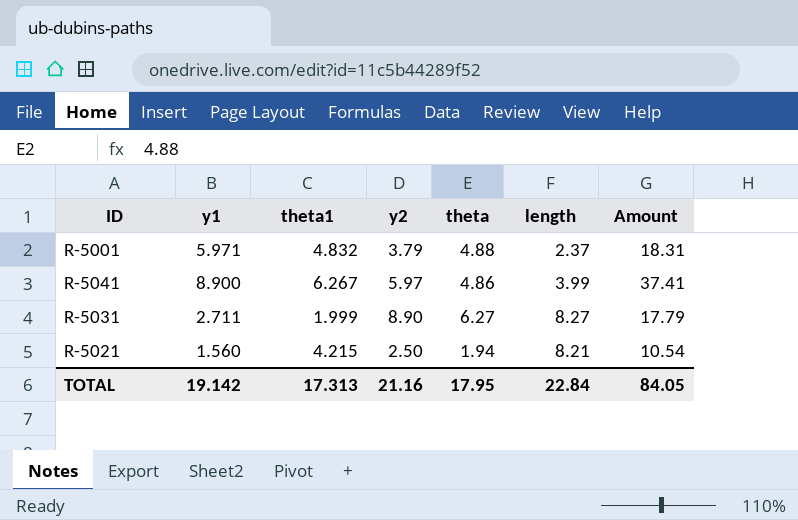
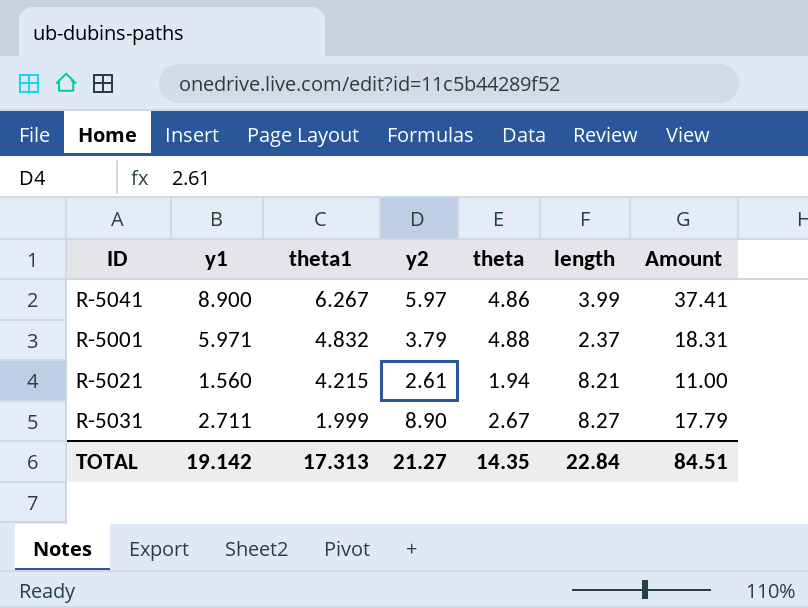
row order: none -> theta1 descending
R-5021 | y2: 2.50 -> 2.61
R-5021 | Amount: 10.54 -> 11.00
R-5031 | theta: 6.27 -> 2.67
TOTAL | y2: 21.16 -> 21.27
TOTAL | theta: 17.95 -> 14.35
TOTAL | Amount: 84.05 -> 84.51

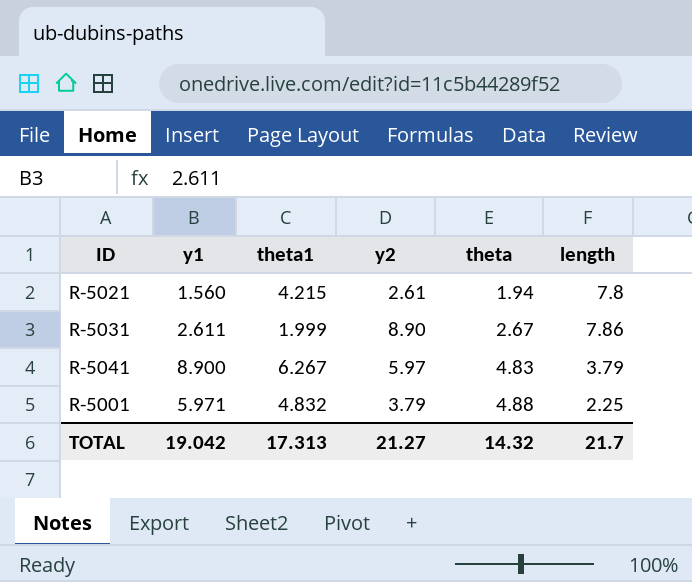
row order: theta1 descending -> theta ascending
column Amount | formula: [theta1] * [y2] -> none
R-5021 | length: 8.21 -> 7.8
R-5031 | y1: 2.711 -> 2.611
R-5031 | length: 8.27 -> 7.86
R-5041 | theta: 4.86 -> 4.83
R-5041 | length: 3.99 -> 3.79
R-5001 | length: 2.37 -> 2.25
TOTAL | y1: 19.142 -> 19.042
TOTAL | theta: 14.35 -> 14.32
TOTAL | length: 22.84 -> 21.7

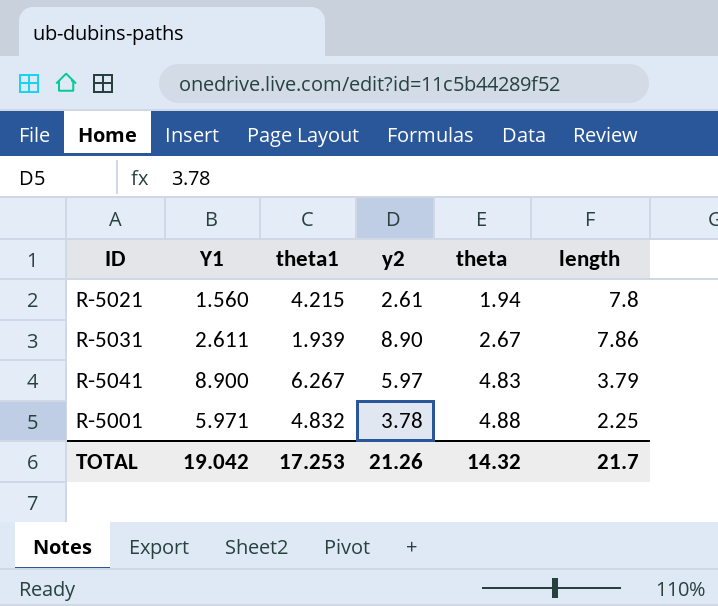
column name: y1 -> Y1
R-5031 | theta1: 1.999 -> 1.939
R-5001 | y2: 3.79 -> 3.78
TOTAL | theta1: 17.313 -> 17.253
TOTAL | y2: 21.27 -> 21.26

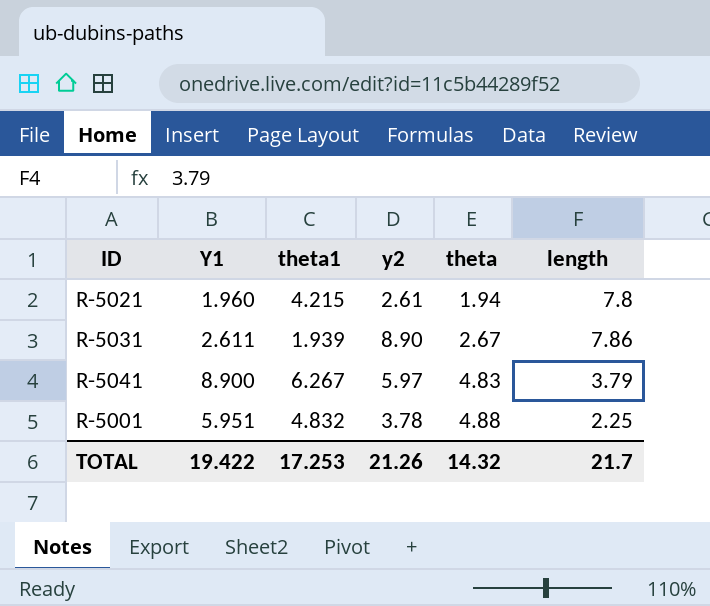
R-5021 | Y1: 1.560 -> 1.960
R-5001 | Y1: 5.971 -> 5.951
TOTAL | Y1: 19.042 -> 19.422

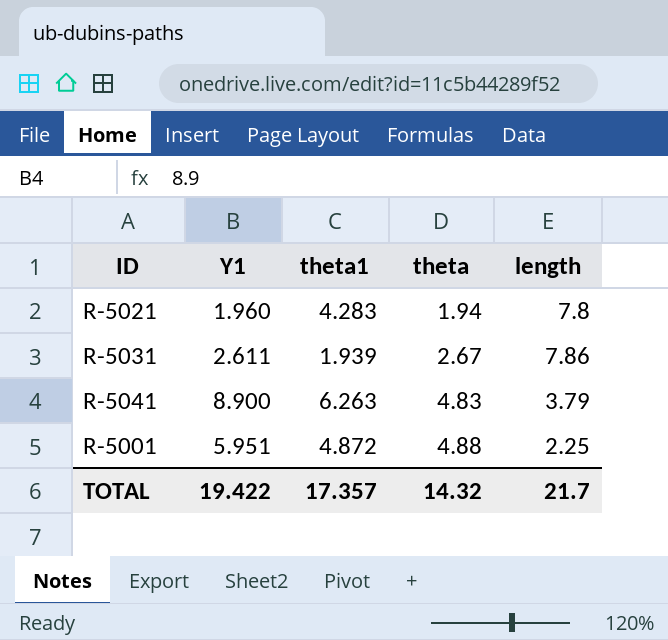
column y2 | position: 4 -> none
R-5021 | theta1: 4.215 -> 4.283
R-5041 | theta1: 6.267 -> 6.263
R-5001 | theta1: 4.832 -> 4.872
TOTAL | theta1: 17.253 -> 17.357

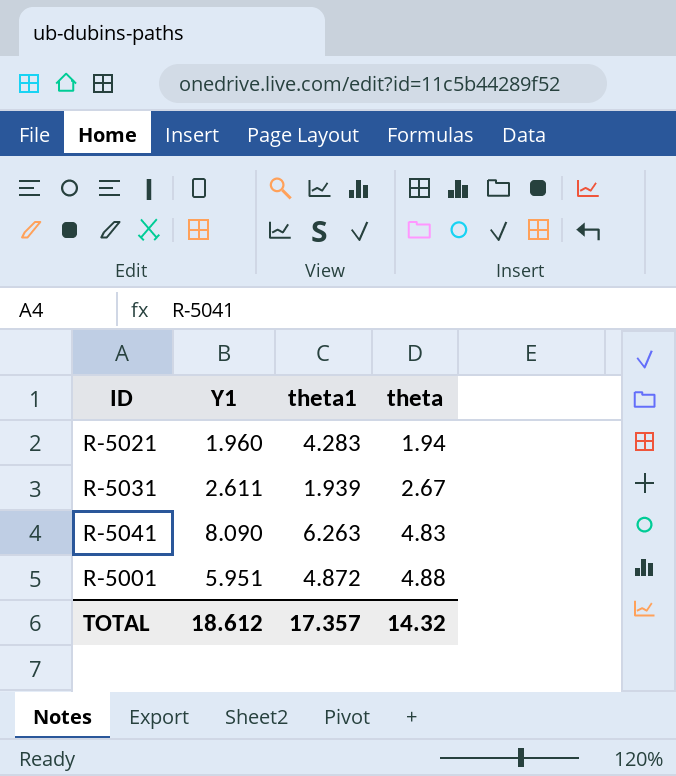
column length | position: 5 -> none
R-5041 | Y1: 8.900 -> 8.090
TOTAL | Y1: 19.422 -> 18.612

